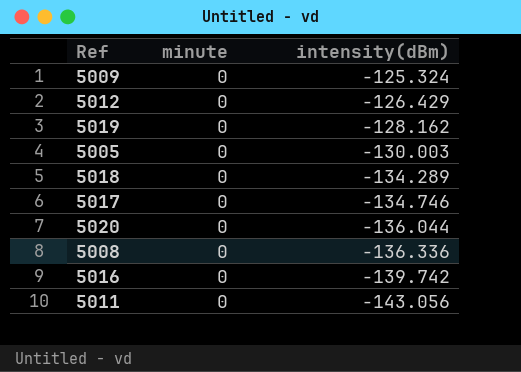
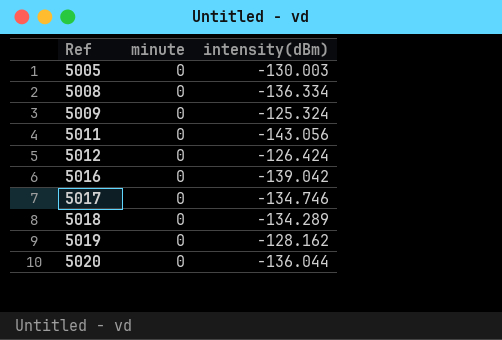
row order: intensity(dBm) descending -> Ref ascending
5008 | intensity(dBm): -136.336 -> -136.334
5012 | intensity(dBm): -126.429 -> -126.424
5016 | intensity(dBm): -139.742 -> -139.042

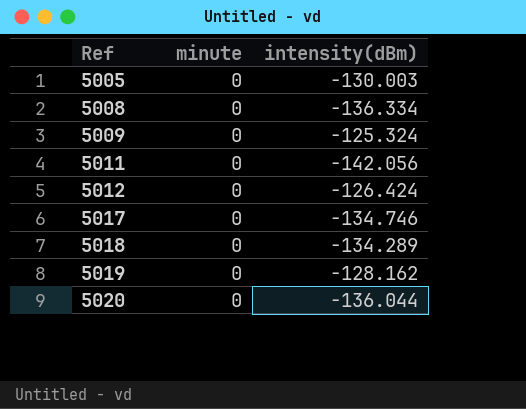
row 5016: 0 | -139.042 -> none
5011 | intensity(dBm): -143.056 -> -142.056

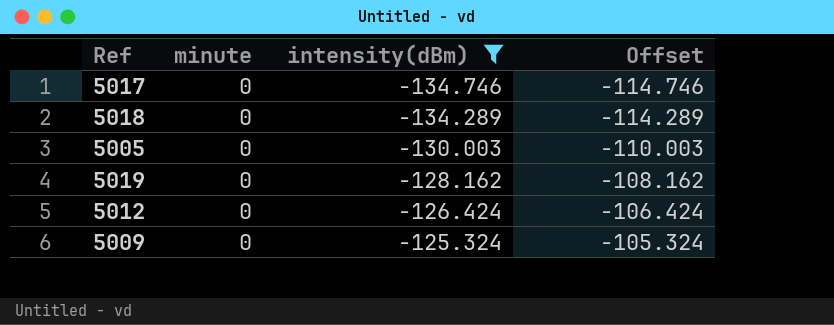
filter: none -> intensity(dBm) >= -134.746
row order: Ref ascending -> intensity(dBm) ascending
column Offset | formula: none -> [intensity(dBm)] + 20

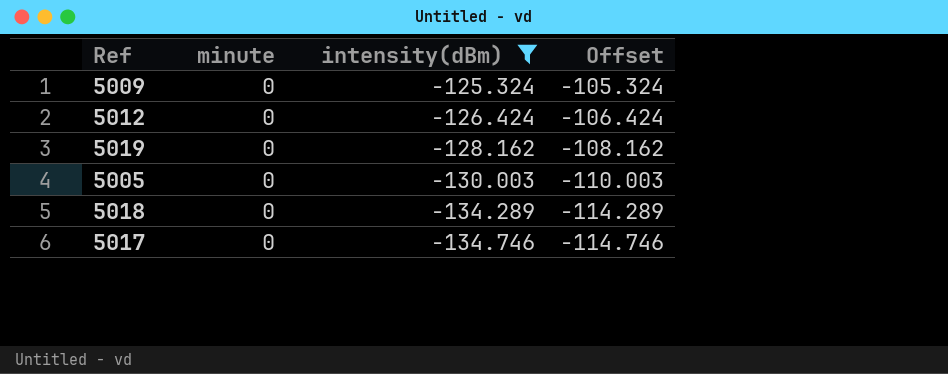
row order: intensity(dBm) ascending -> intensity(dBm) descending

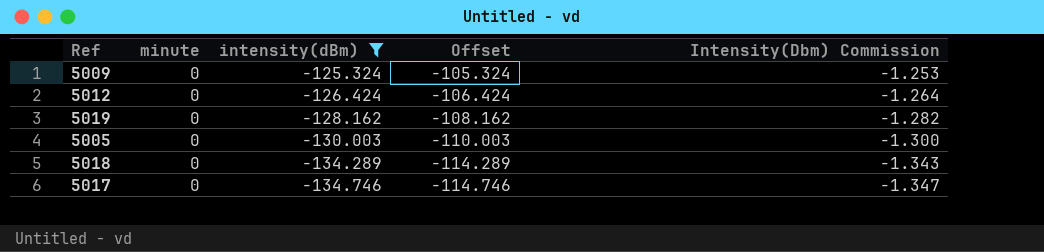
column Intensity(Dbm) Commission | formula: none -> [intensity(dBm)] * 0.01

